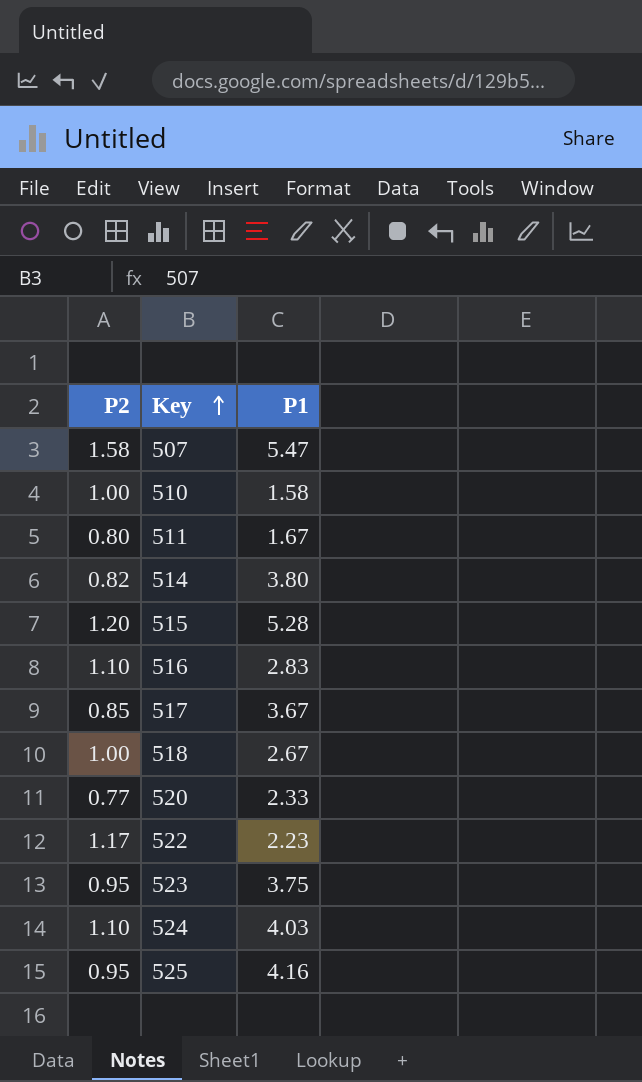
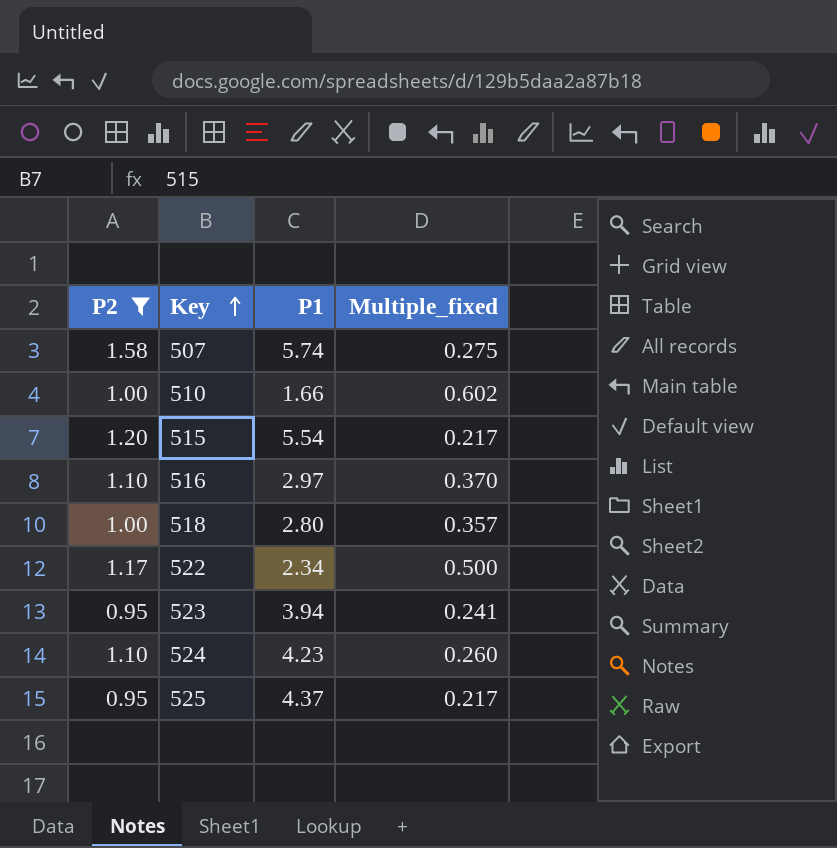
filter: none -> P2 >= 0.95
column Multiple_fixed | formula: none -> [P2] / [P1]
507 | P1: 5.47 -> 5.74
510 | P1: 1.58 -> 1.66
515 | P1: 5.28 -> 5.54
516 | P1: 2.83 -> 2.97
518 | P1: 2.67 -> 2.80
522 | P1: 2.23 -> 2.34
523 | P1: 3.75 -> 3.94
524 | P1: 4.03 -> 4.23
525 | P1: 4.16 -> 4.37

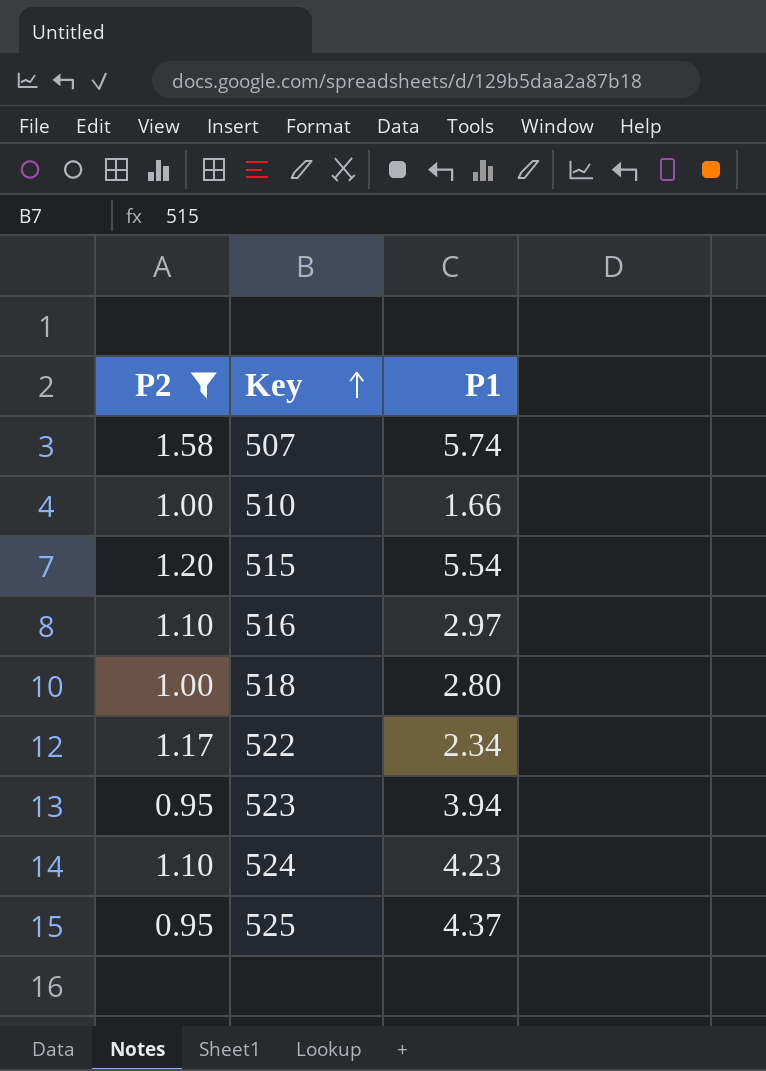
column Multiple_fixed | formula: [P2] / [P1] -> none

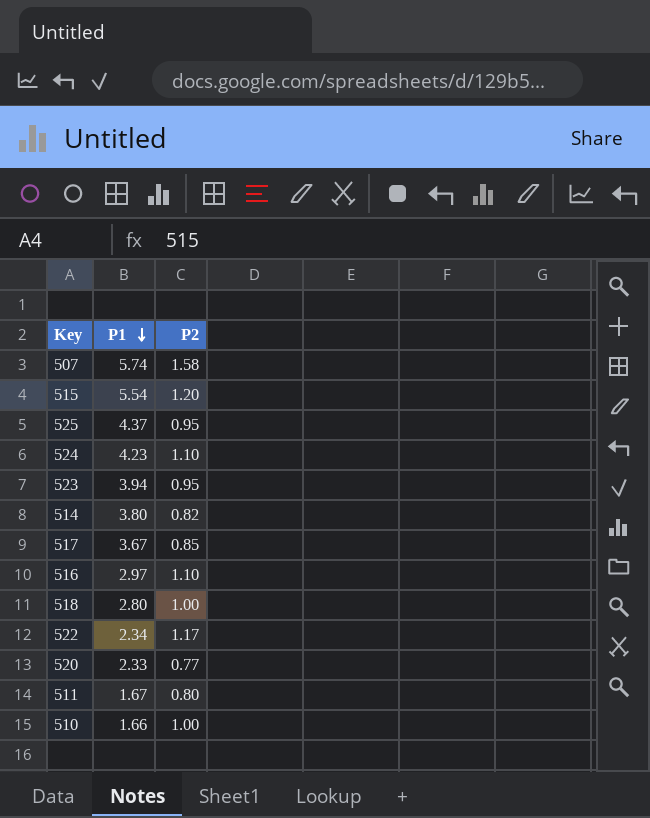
filter: P2 >= 0.95 -> none
row order: Key ascending -> P1 descending
column P2 | position: 1 -> 3

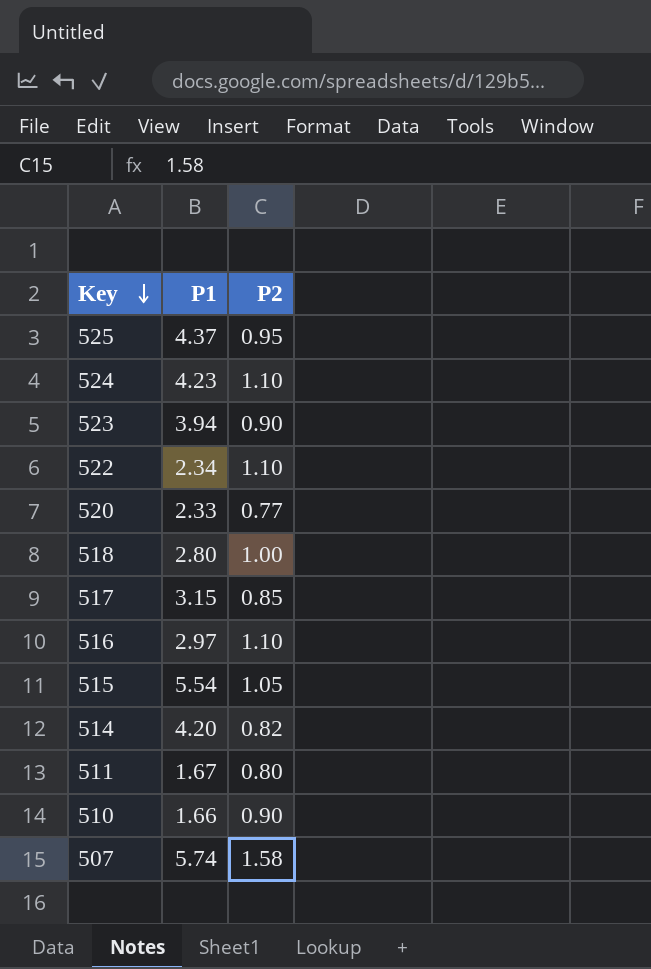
row order: P1 descending -> Key descending
523 | P2: 0.95 -> 0.90
522 | P2: 1.17 -> 1.10
517 | P1: 3.67 -> 3.15
515 | P2: 1.20 -> 1.05
514 | P1: 3.80 -> 4.20
510 | P2: 1.00 -> 0.90

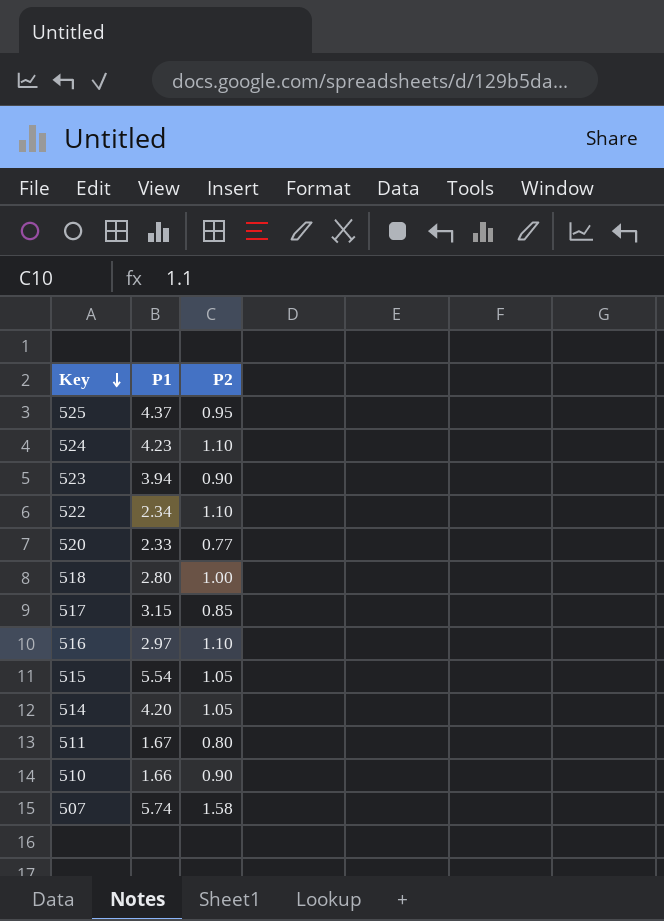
514 | P2: 0.82 -> 1.05

